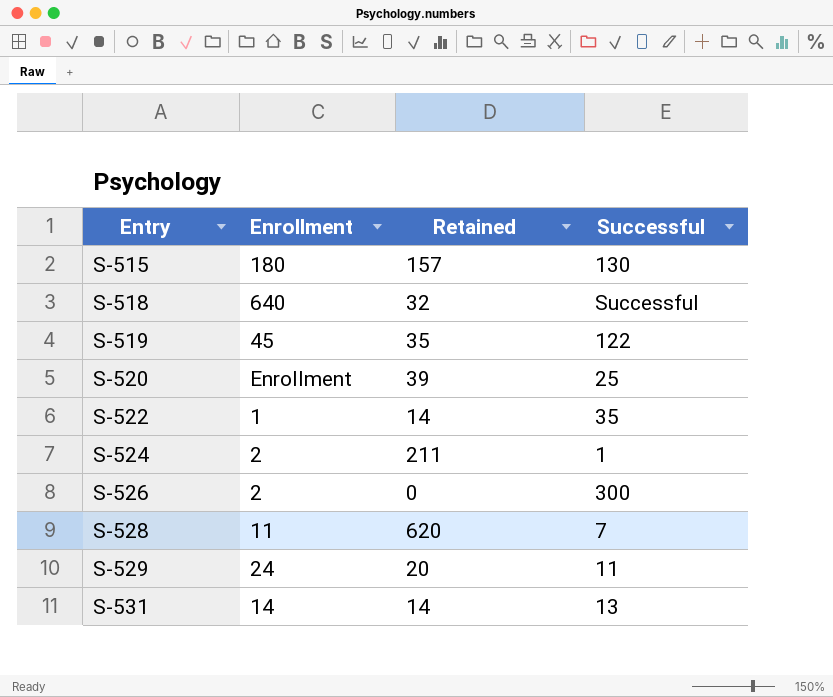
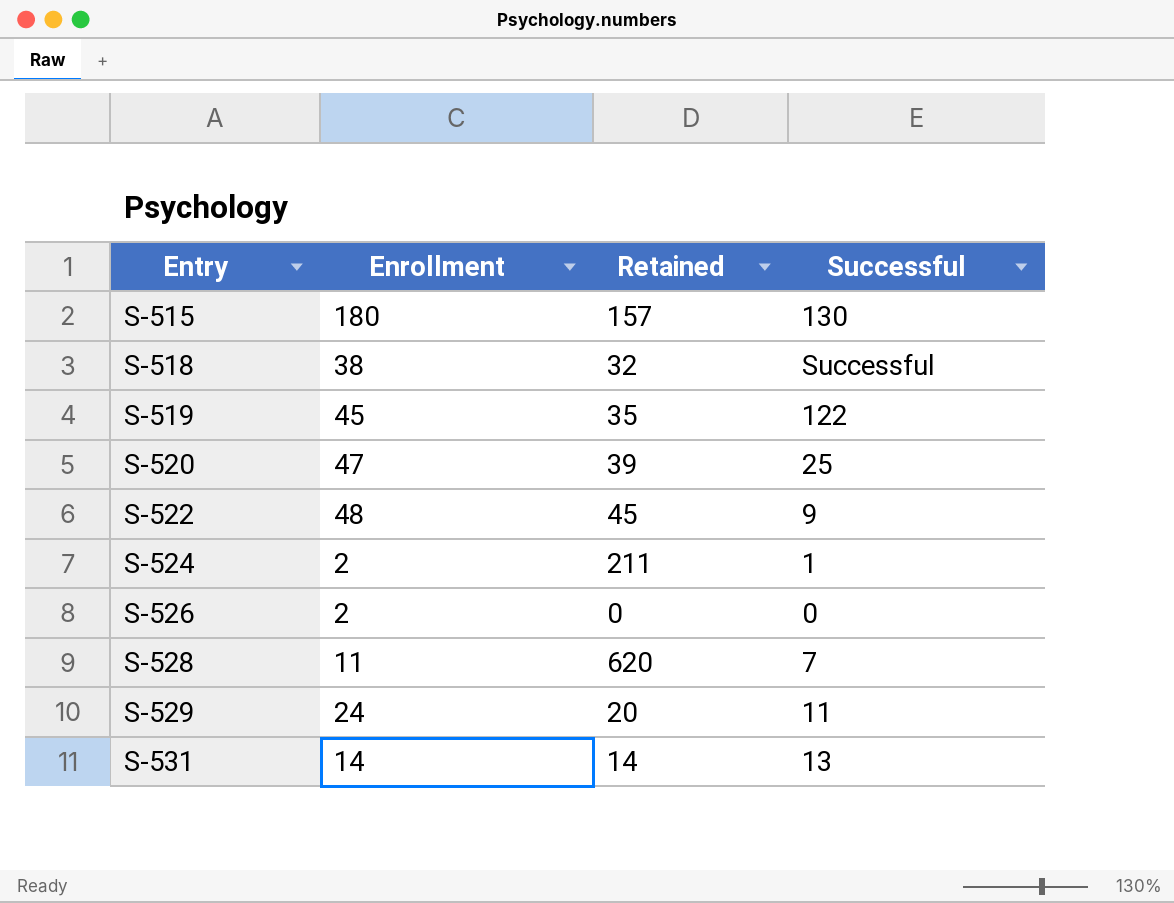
S-518 | Enrollment: 640 -> 38
S-520 | Enrollment: Enrollment -> 47
S-522 | Enrollment: 1 -> 48
S-522 | Retained: 14 -> 45
S-522 | Successful: 35 -> 9
S-526 | Successful: 300 -> 0

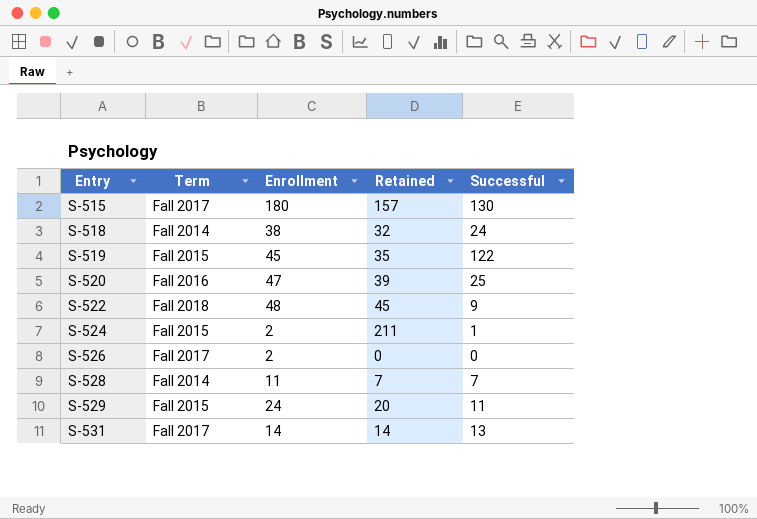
column Term | position: none -> 2
S-518 | Successful: Successful -> 24
S-528 | Retained: 620 -> 7

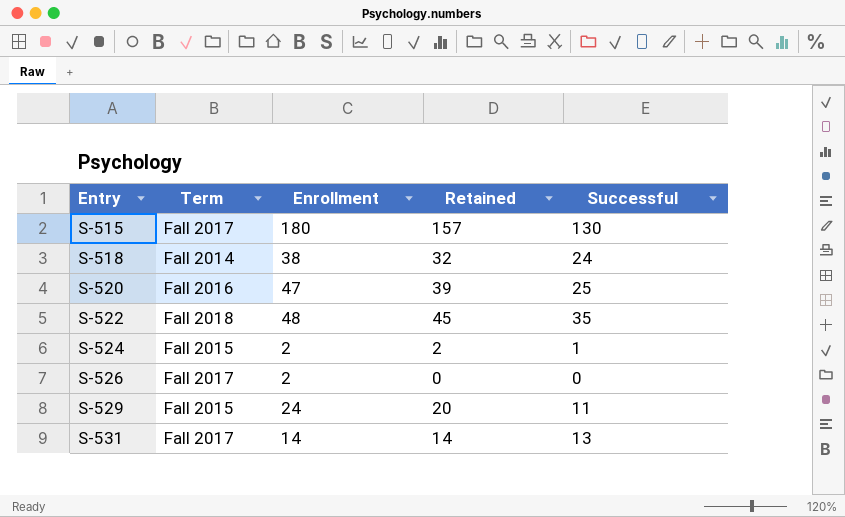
row S-519: Fall 2015 | 45 | 35 | 122 -> none
row S-528: Fall 2014 | 11 | 7 | 7 -> none
S-522 | Successful: 9 -> 35
S-524 | Retained: 211 -> 2

